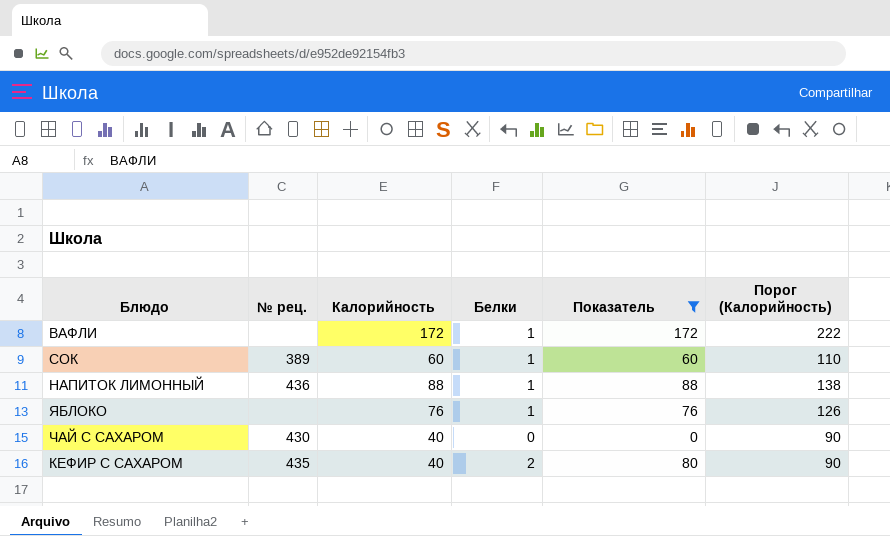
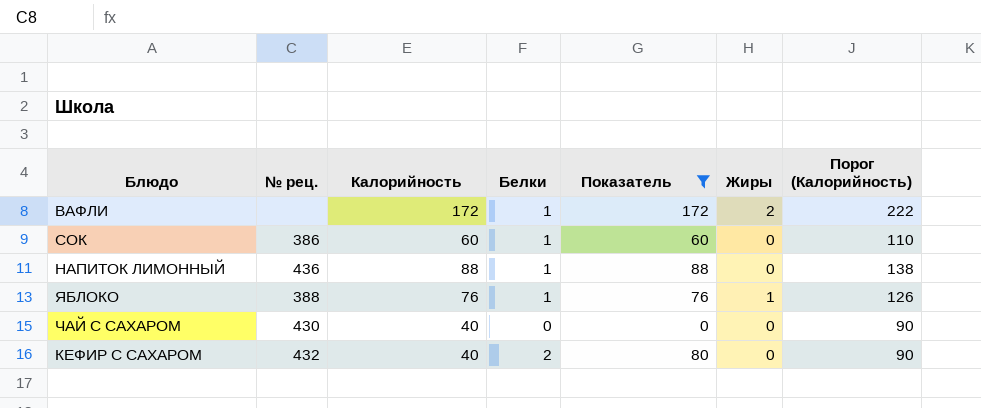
column Жиры | position: none -> 6
СОК | № рец.: 389 -> 386
ЯБЛОКО | № рец.: none -> 388
КЕФИР С САХАРОМ | № рец.: 435 -> 432

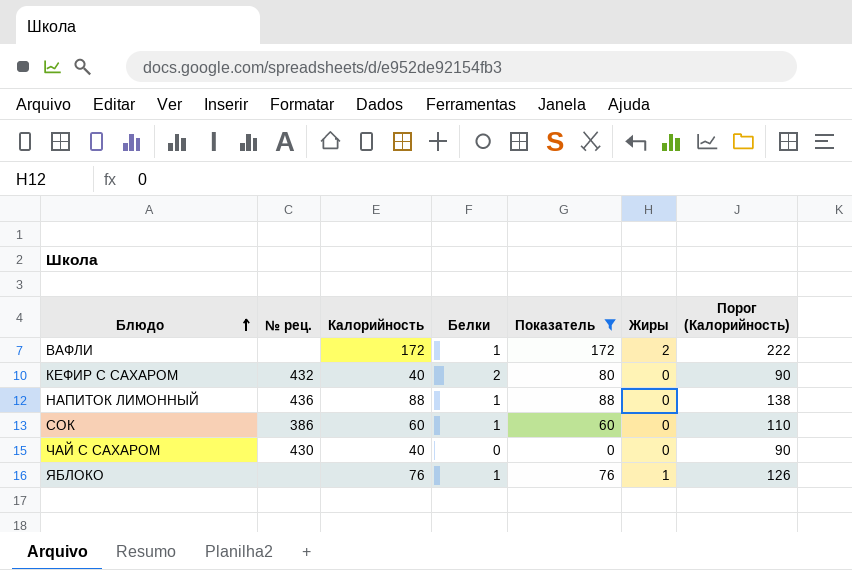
row order: none -> Блюдо ascending
ЯБЛОКО | № рец.: 388 -> none

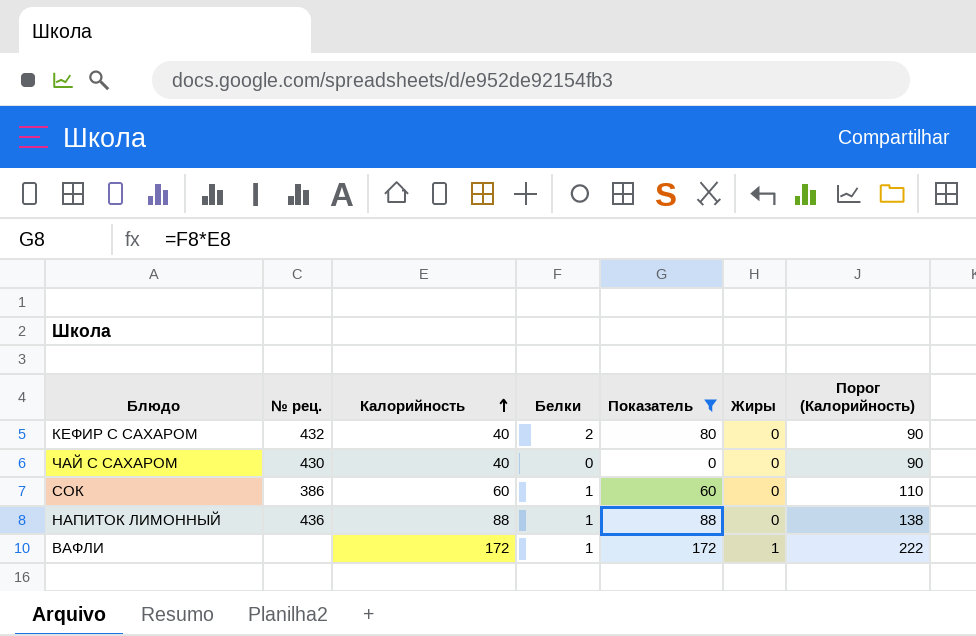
row order: Блюдо ascending -> Калорийность ascending
row ЯБЛОКО: none | 76 | 1 | 76 | 1 | 126 -> none
ВАФЛИ | Жиры: 2 -> 1

